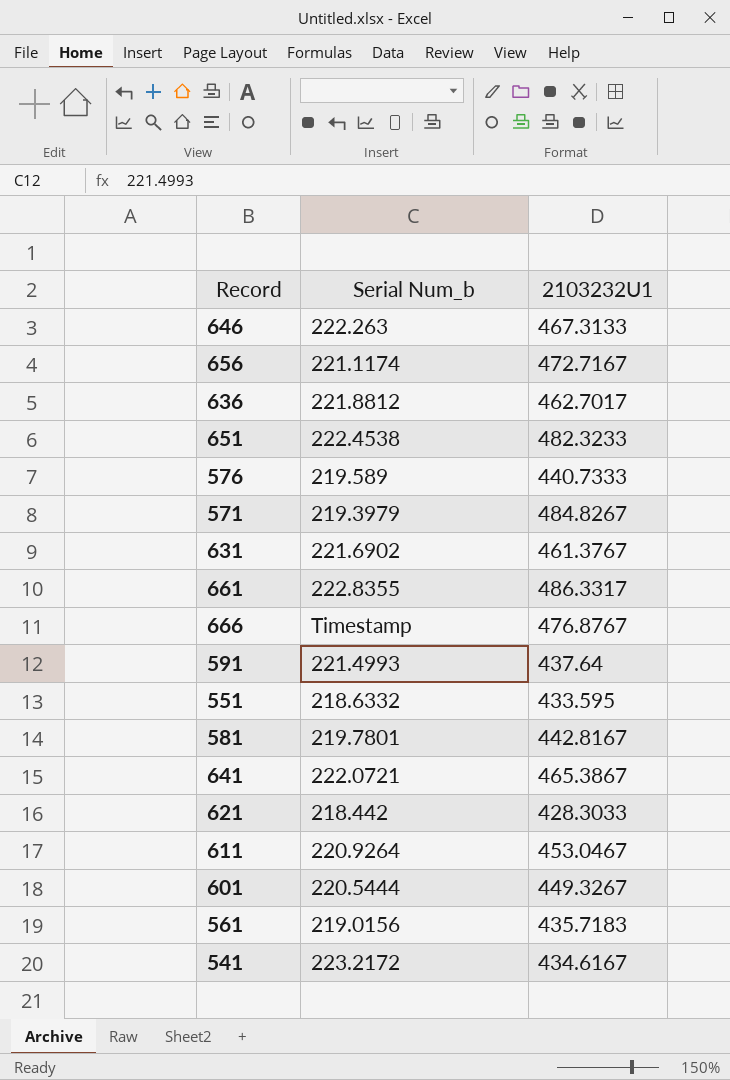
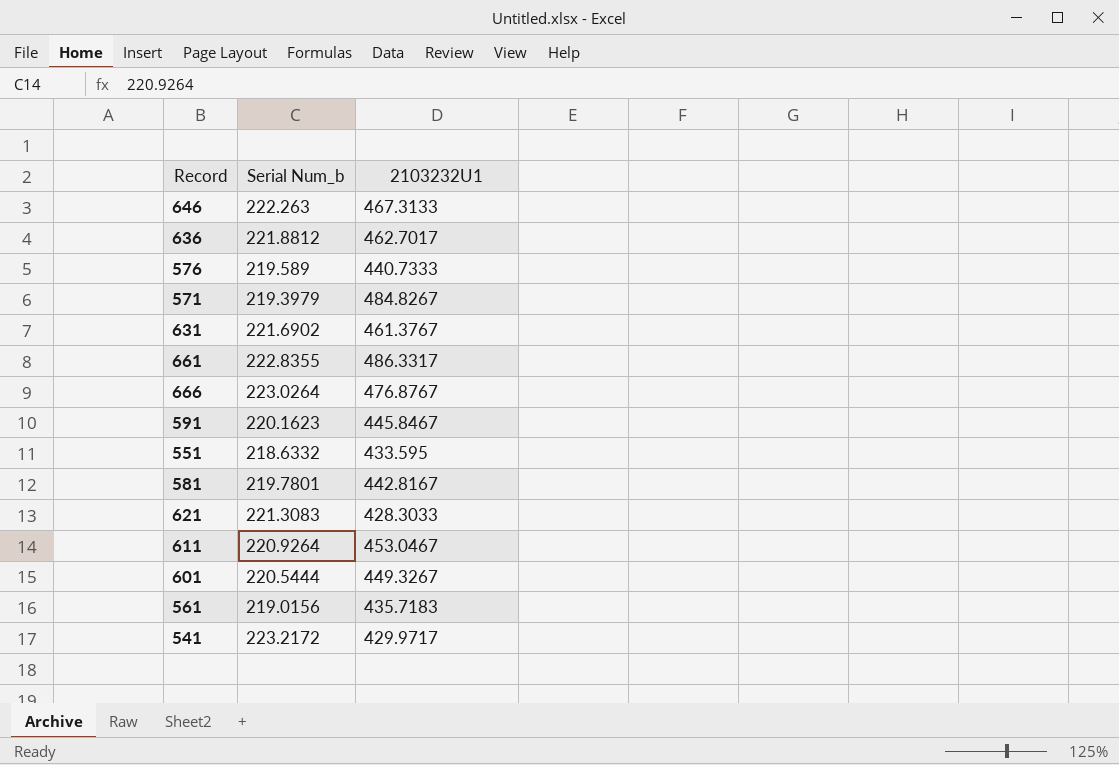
row 656: 221.1174 | 472.7167 -> none
row 651: 222.4538 | 482.3233 -> none
row 641: 222.0721 | 465.3867 -> none
666 | Serial Num_b: Timestamp -> 223.0264
591 | Serial Num_b: 221.4993 -> 220.1623
591 | 2103232U1: 437.64 -> 445.8467
621 | Serial Num_b: 218.442 -> 221.3083
541 | 2103232U1: 434.6167 -> 429.9717

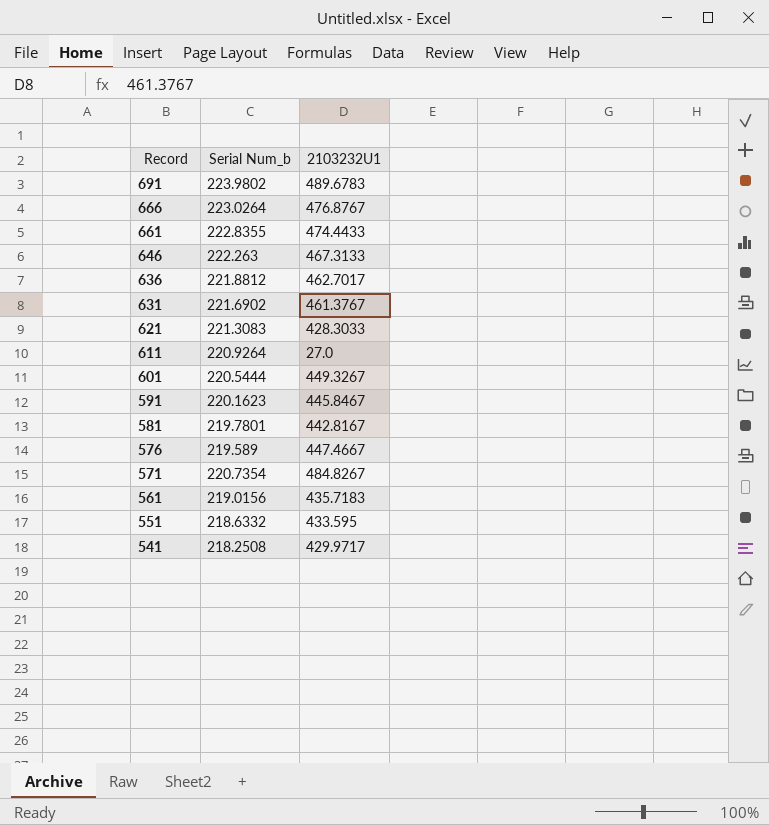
row order: none -> Record descending
row 691: none -> 223.9802 | 489.6783
661 | 2103232U1: 486.3317 -> 474.4433
611 | 2103232U1: 453.0467 -> 27.0
576 | 2103232U1: 440.7333 -> 447.4667
571 | Serial Num_b: 219.3979 -> 220.7354
541 | Serial Num_b: 223.2172 -> 218.2508

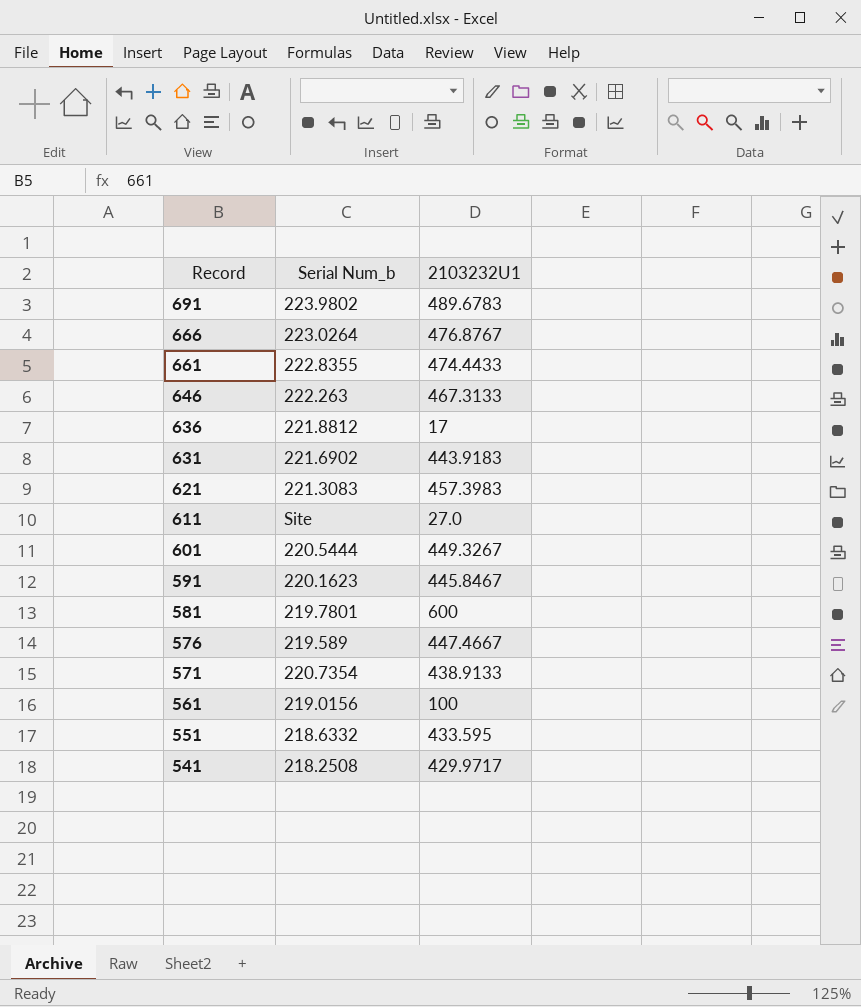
636 | 2103232U1: 462.7017 -> 17
631 | 2103232U1: 461.3767 -> 443.9183
621 | 2103232U1: 428.3033 -> 457.3983
611 | Serial Num_b: 220.9264 -> Site
581 | 2103232U1: 442.8167 -> 600
571 | 2103232U1: 484.8267 -> 438.9133
561 | 2103232U1: 435.7183 -> 100

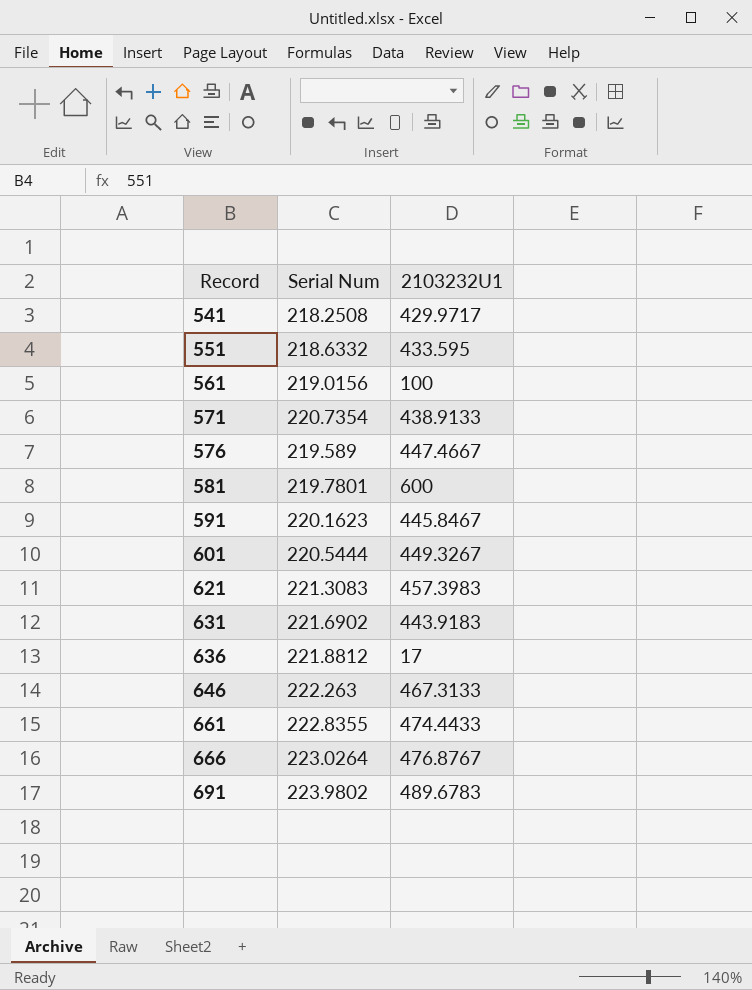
row order: Record descending -> Record ascending
column name: Serial Num_b -> Serial Num
row 611: Site | 27.0 -> none

